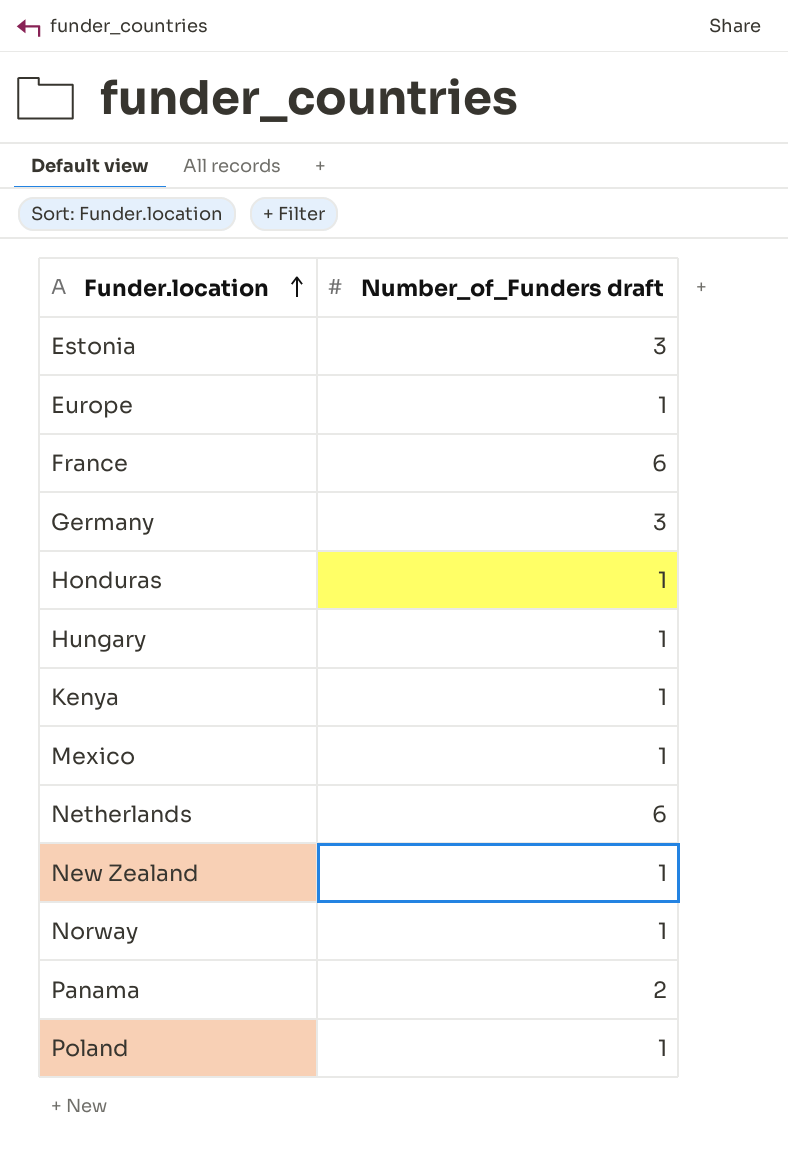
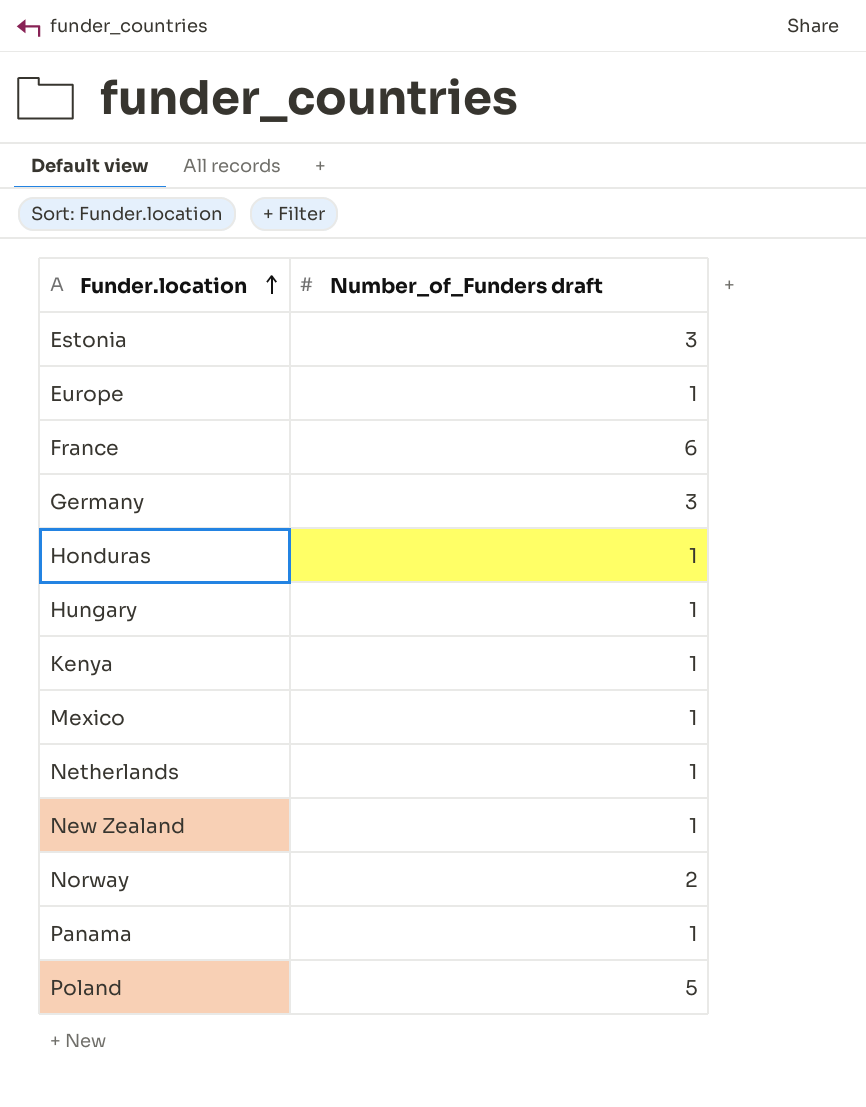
Netherlands | Number_of_Funders draft: 6 -> 1
Norway | Number_of_Funders draft: 1 -> 2
Panama | Number_of_Funders draft: 2 -> 1
Poland | Number_of_Funders draft: 1 -> 5

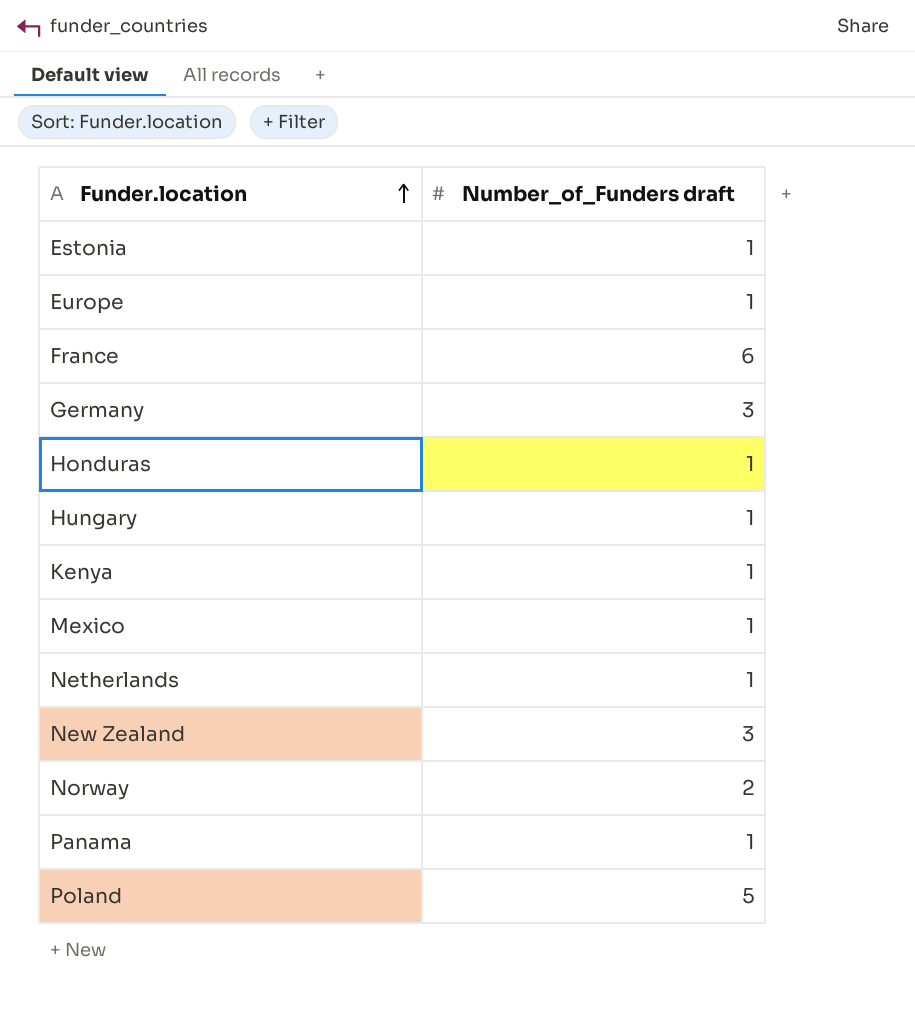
Estonia | Number_of_Funders draft: 3 -> 1
New Zealand | Number_of_Funders draft: 1 -> 3

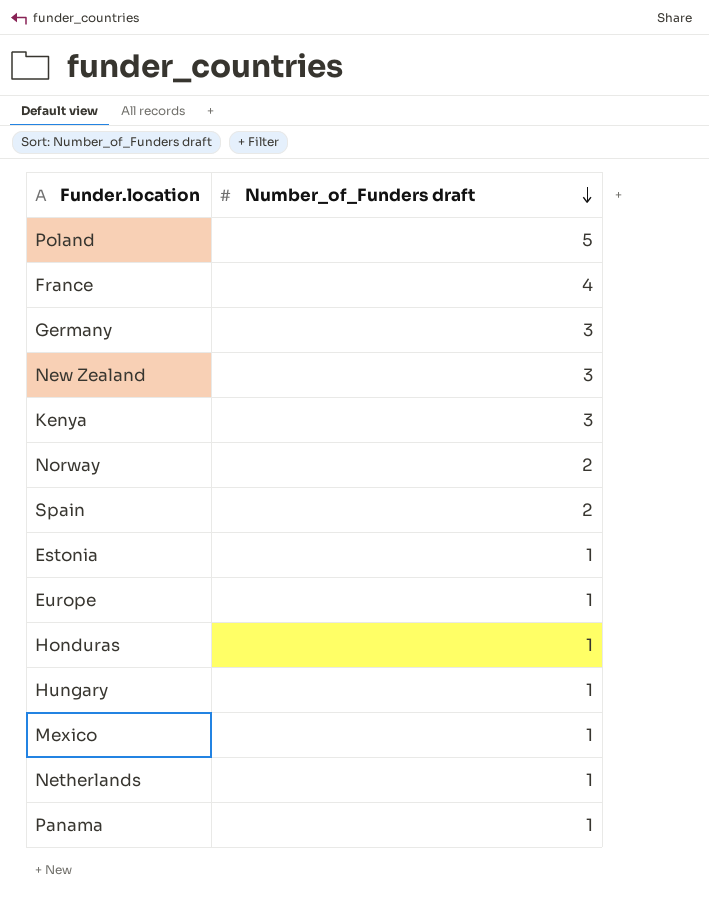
row order: Funder.location ascending -> Number_of_Funders draft descending
France | Number_of_Funders draft: 6 -> 4
Kenya | Number_of_Funders draft: 1 -> 3
row Spain: none -> 2

